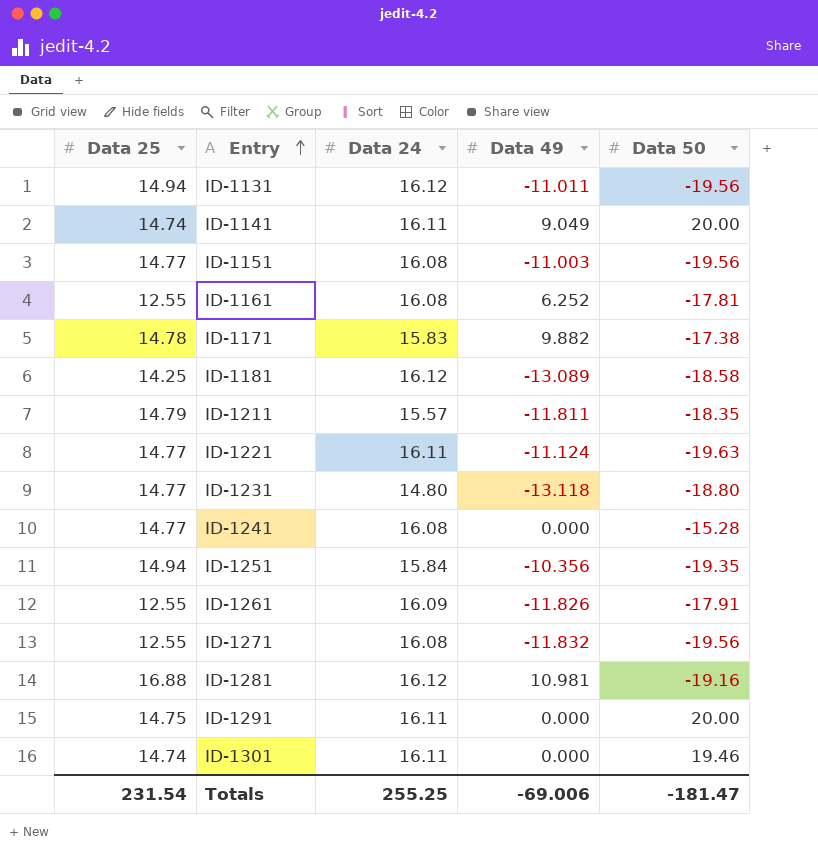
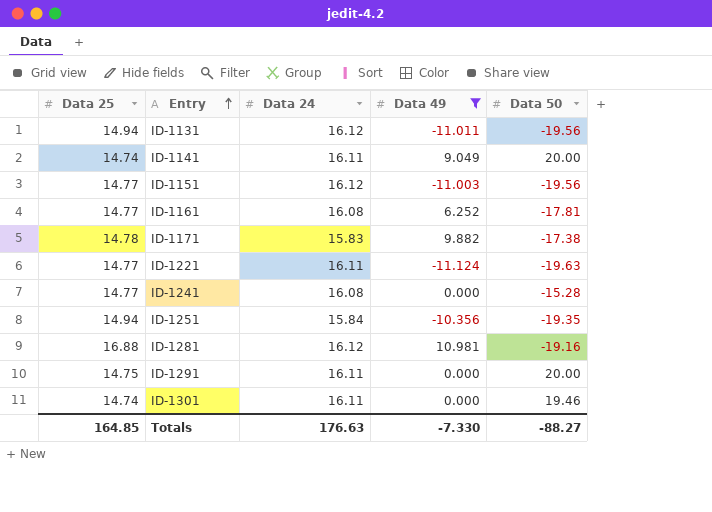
filter: none -> Data 49 >= -11.124
ID-1151 | Data 24: 16.08 -> 16.12
ID-1161 | Data 25: 12.55 -> 14.77
Totals | Data 25: 231.54 -> 164.85
Totals | Data 24: 255.25 -> 176.63
Totals | Data 49: -69.006 -> -7.330
Totals | Data 50: -181.47 -> -88.27

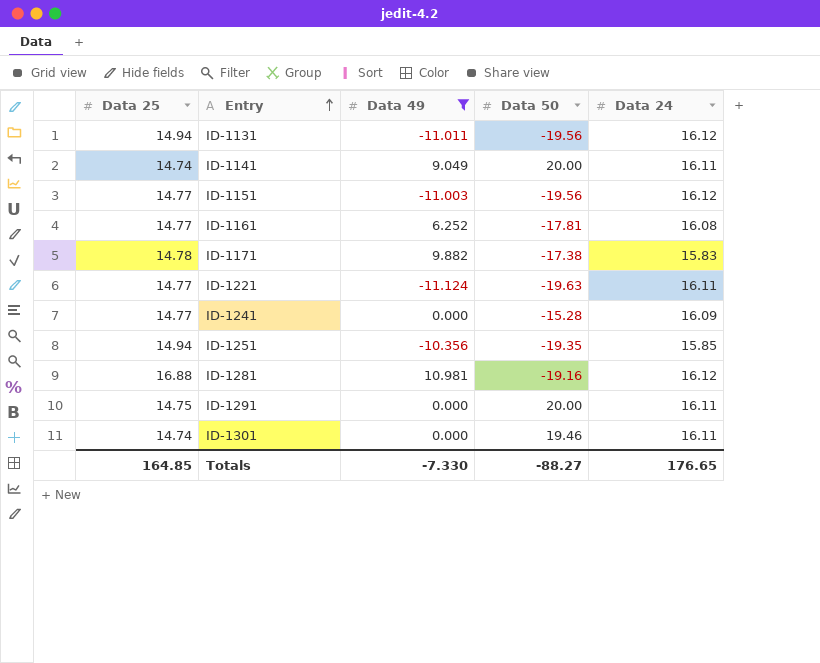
column Data 24 | position: 3 -> 5
ID-1241 | Data 24: 16.08 -> 16.09
ID-1251 | Data 24: 15.84 -> 15.85
Totals | Data 24: 176.63 -> 176.65

